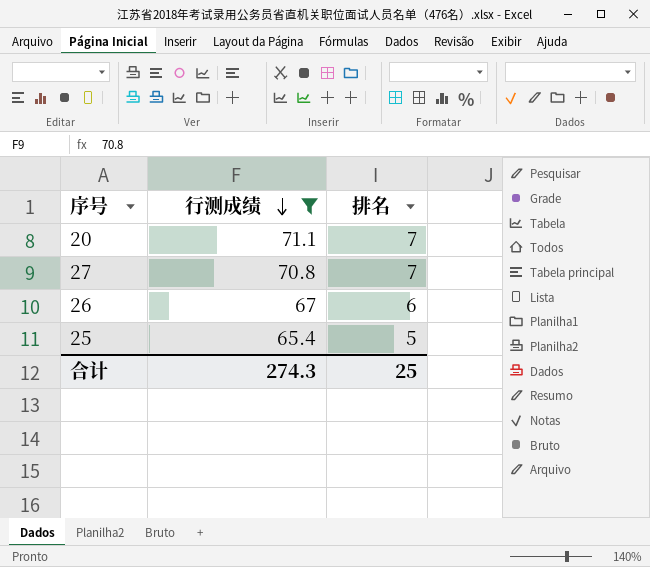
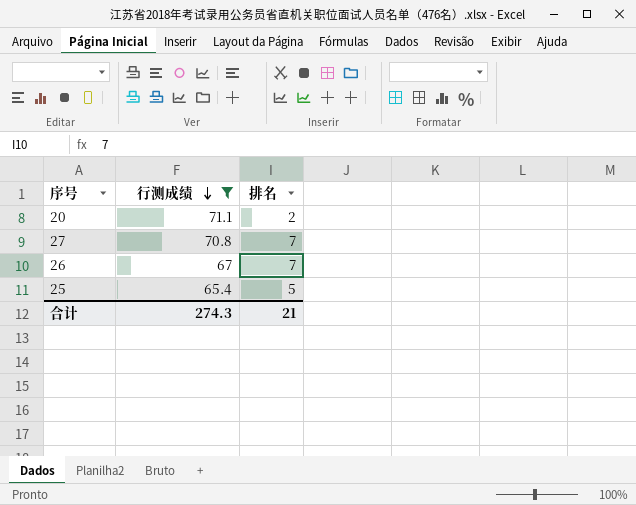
20 | 排名: 7 -> 2
26 | 排名: 6 -> 7
合计 | 排名: 25 -> 21

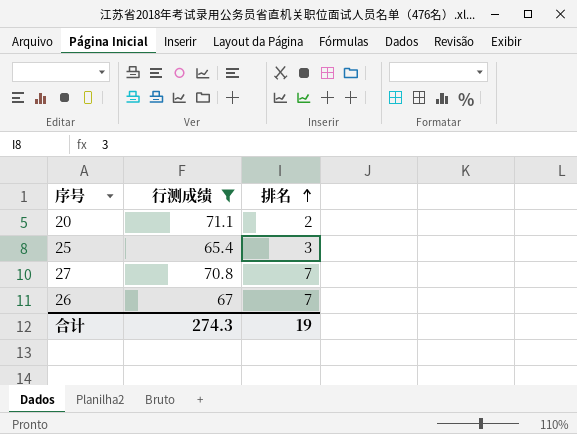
row order: 行测成绩 descending -> 排名 ascending
25 | 排名: 5 -> 3
合计 | 排名: 21 -> 19

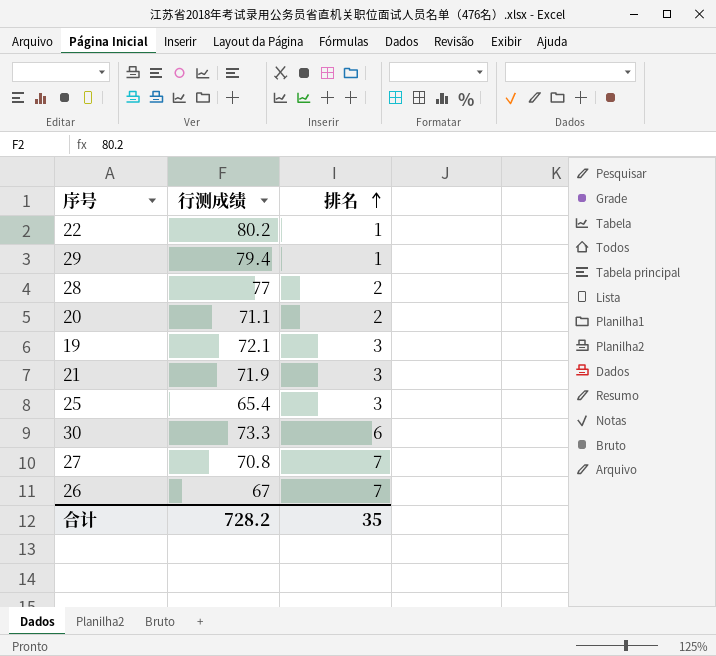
filter: 行测成绩 <= 71.1 -> none
合计 | 行测成绩: 274.3 -> 728.2
合计 | 排名: 19 -> 35

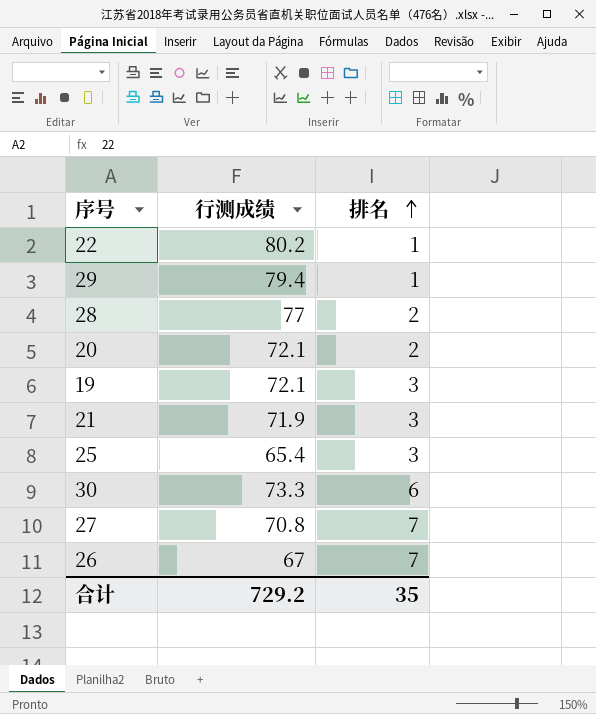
20 | 行测成绩: 71.1 -> 72.1
合计 | 行测成绩: 728.2 -> 729.2

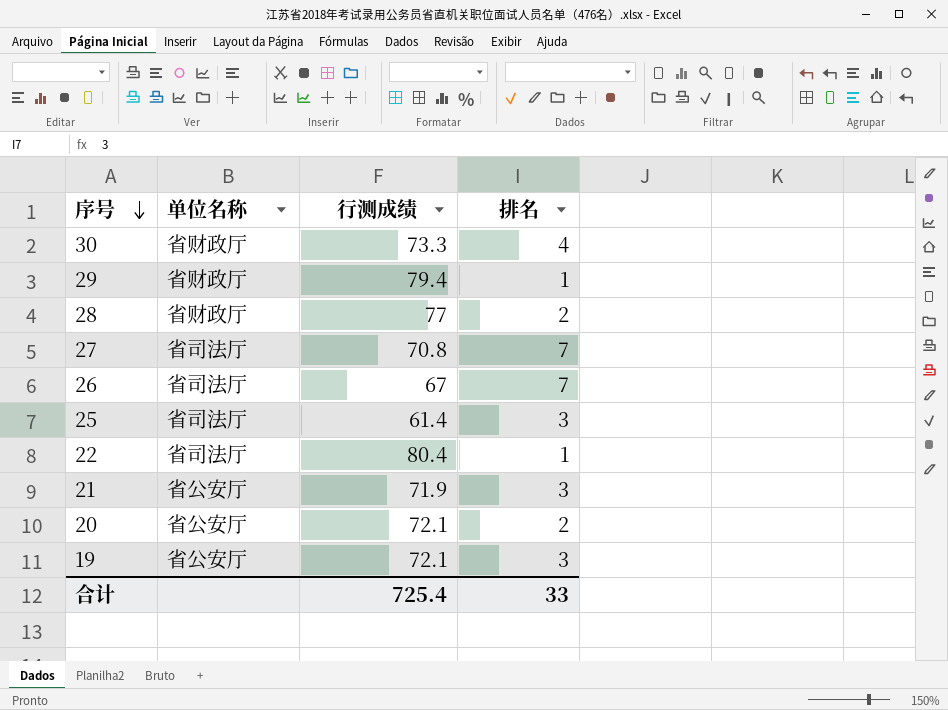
row order: 排名 ascending -> 序号 descending
column 单位名称 | position: none -> 2
30 | 排名: 6 -> 4
25 | 行测成绩: 65.4 -> 61.4
22 | 行测成绩: 80.2 -> 80.4
合计 | 行测成绩: 729.2 -> 725.4
合计 | 排名: 35 -> 33

